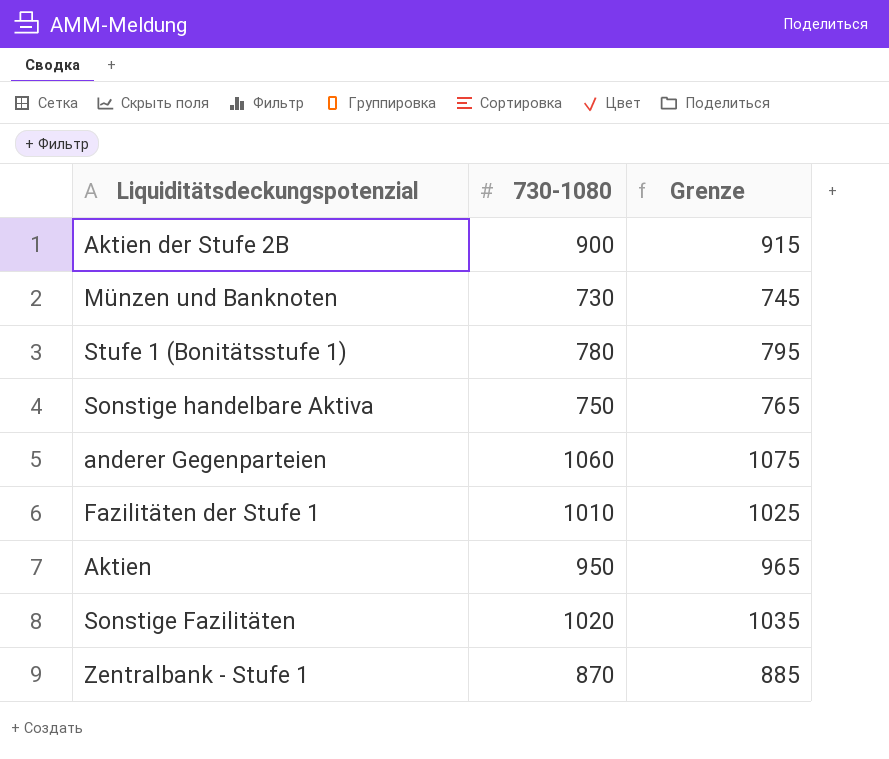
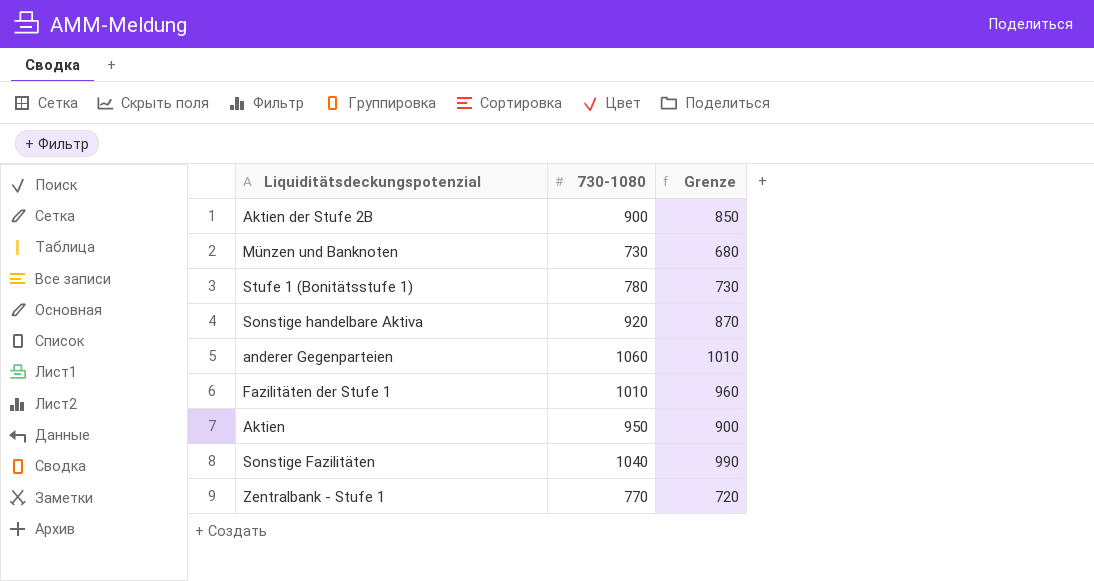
column Grenze | formula: [730-1080] + 15 -> [730-1080] - 50
Sonstige handelbare Aktiva | 730-1080: 750 -> 920
Sonstige Fazilitäten | 730-1080: 1020 -> 1040
Zentralbank - Stufe 1 | 730-1080: 870 -> 770

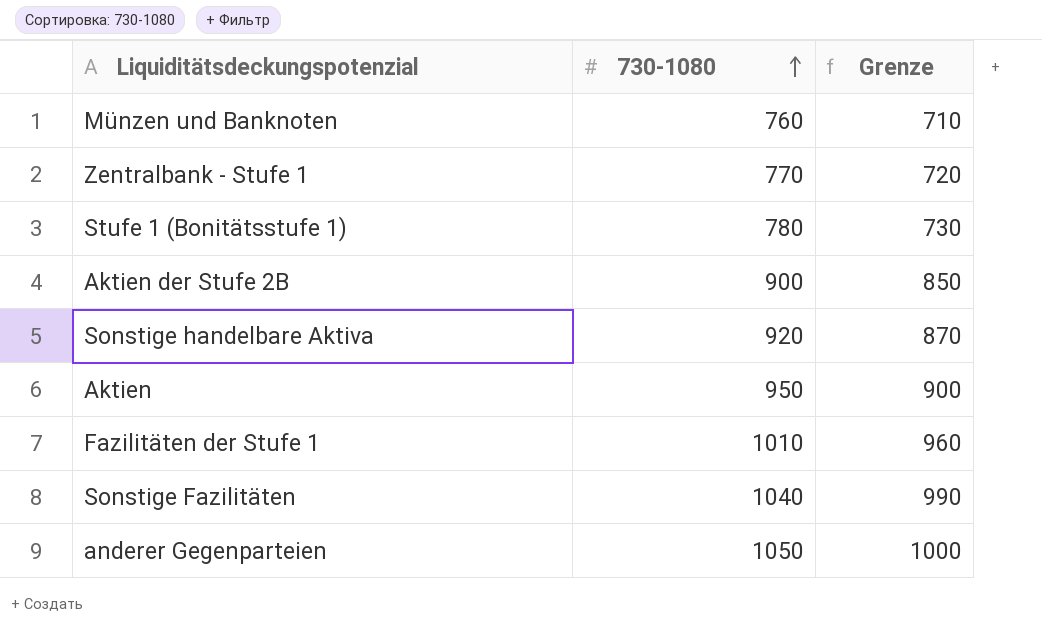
row order: none -> 730-1080 ascending
Münzen und Banknoten | 730-1080: 730 -> 760
Münzen und Banknoten | Grenze: 680 -> 710
anderer Gegenparteien | 730-1080: 1060 -> 1050
anderer Gegenparteien | Grenze: 1010 -> 1000

